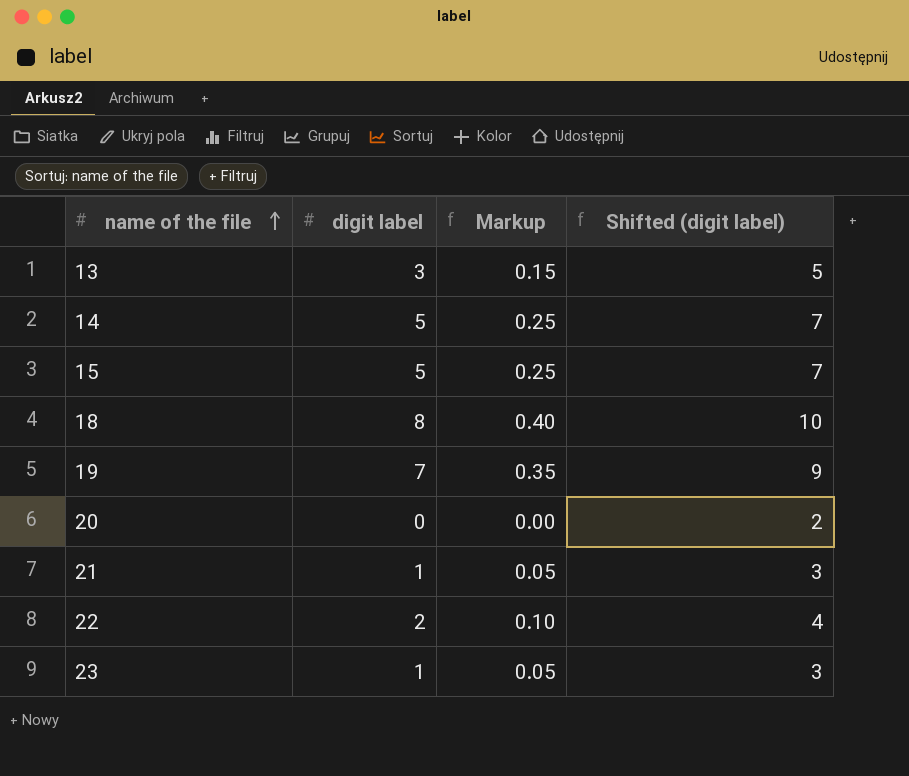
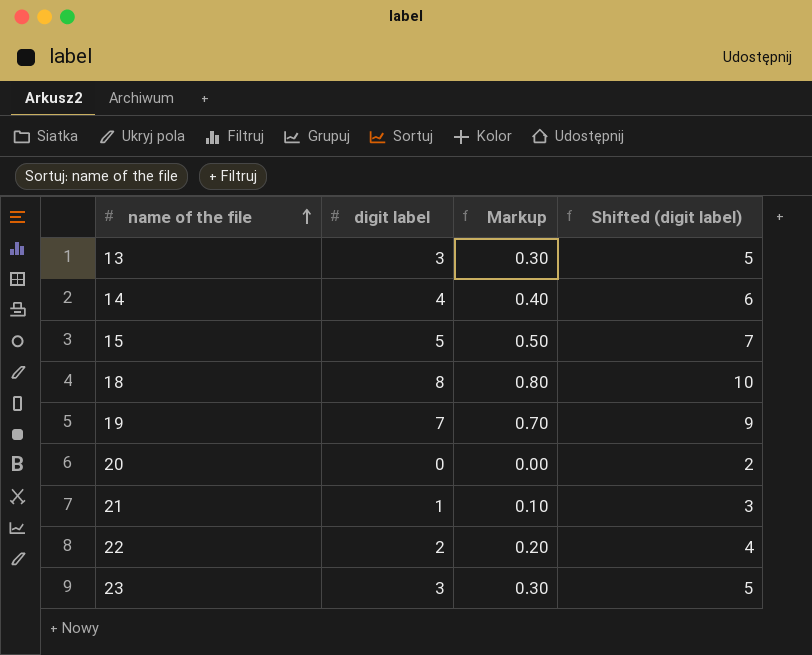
column Markup | formula: [digit label] * 0.05 -> [digit label] * 0.1
14 | digit label: 5 -> 4
14 | Shifted (digit label): 7 -> 6
23 | digit label: 1 -> 3
23 | Shifted (digit label): 3 -> 5

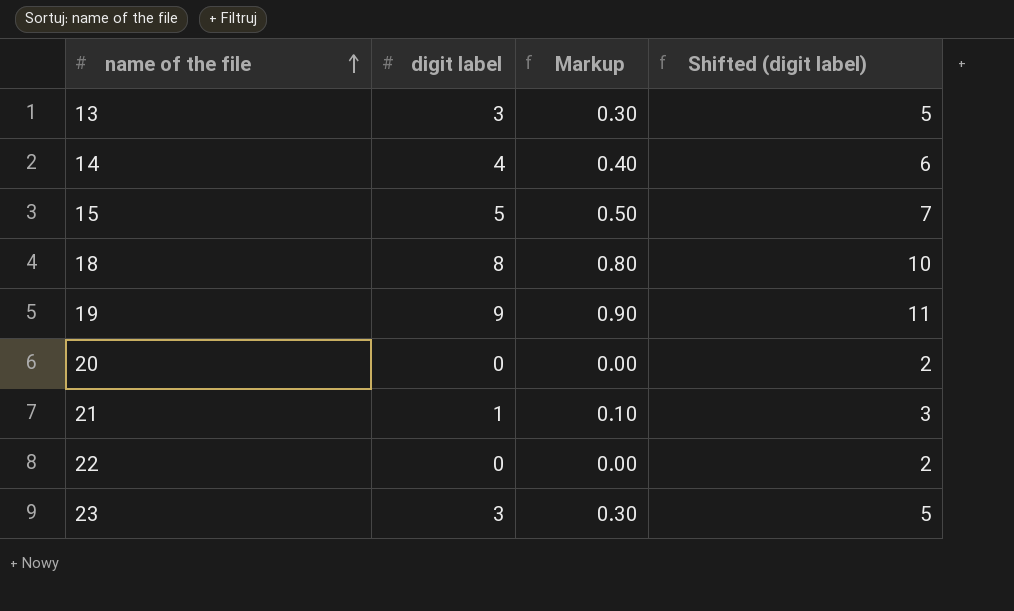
19 | digit label: 7 -> 9
19 | Markup: 0.70 -> 0.90
19 | Shifted (digit label): 9 -> 11
22 | digit label: 2 -> 0
22 | Markup: 0.20 -> 0.00
22 | Shifted (digit label): 4 -> 2

